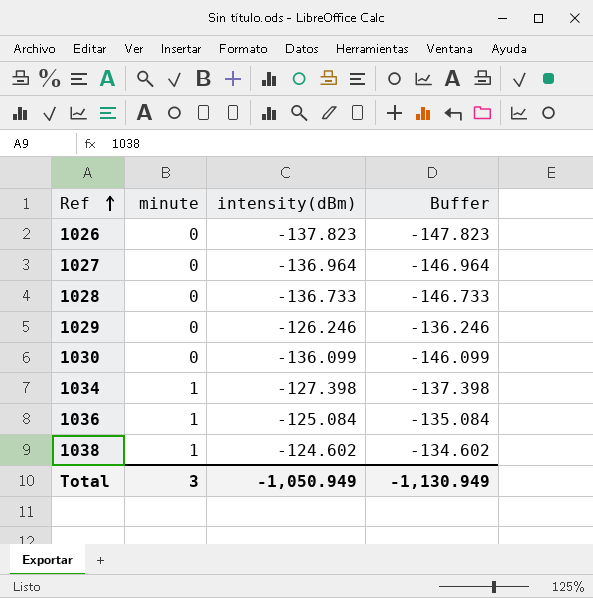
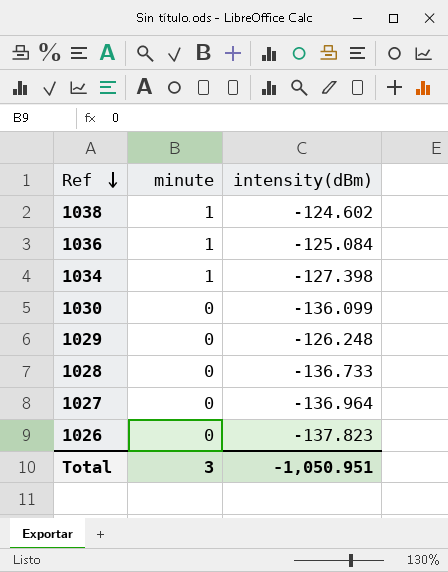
row order: Ref ascending -> Ref descending
column Buffer | formula: [intensity(dBm)] - 10 -> none
1029 | intensity(dBm): -126.246 -> -126.248
Total | intensity(dBm): -1,050.949 -> -1,050.951

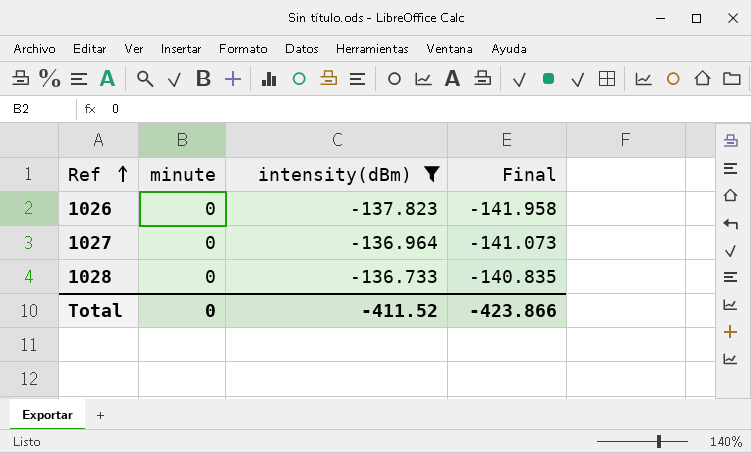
filter: none -> intensity(dBm) <= -136.733
row order: Ref descending -> Ref ascending
column Final | formula: none -> [intensity(dBm)] * 1.03
Total | minute: 3 -> 0
Total | intensity(dBm): -1,050.951 -> -411.52

